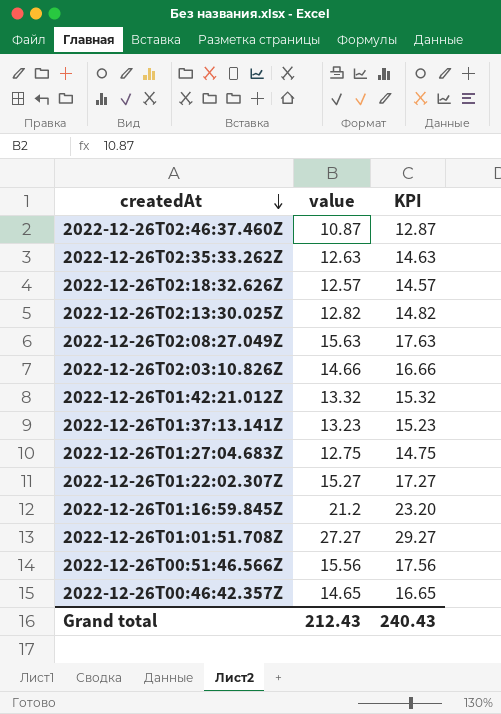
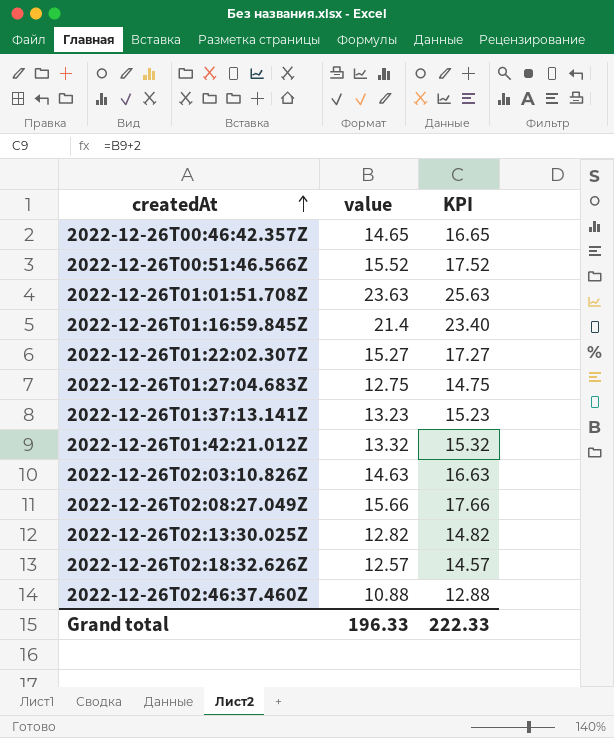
row order: createdAt descending -> createdAt ascending
row 2022-12-26T02:35:33.262Z: 12.63 | 14.63 -> none
2022-12-26T00:51:46.566Z | value: 15.56 -> 15.52
2022-12-26T00:51:46.566Z | KPI: 17.56 -> 17.52
2022-12-26T01:01:51.708Z | value: 27.27 -> 23.63
2022-12-26T01:01:51.708Z | KPI: 29.27 -> 25.63
2022-12-26T01:16:59.845Z | value: 21.2 -> 21.4
2022-12-26T01:16:59.845Z | KPI: 23.20 -> 23.40
2022-12-26T02:03:10.826Z | value: 14.66 -> 14.63
2022-12-26T02:03:10.826Z | KPI: 16.66 -> 16.63
2022-12-26T02:08:27.049Z | value: 15.63 -> 15.66
2022-12-26T02:08:27.049Z | KPI: 17.63 -> 17.66
2022-12-26T02:46:37.460Z | value: 10.87 -> 10.88
2022-12-26T02:46:37.460Z | KPI: 12.87 -> 12.88
Grand total | value: 212.43 -> 196.33
Grand total | KPI: 240.43 -> 222.33

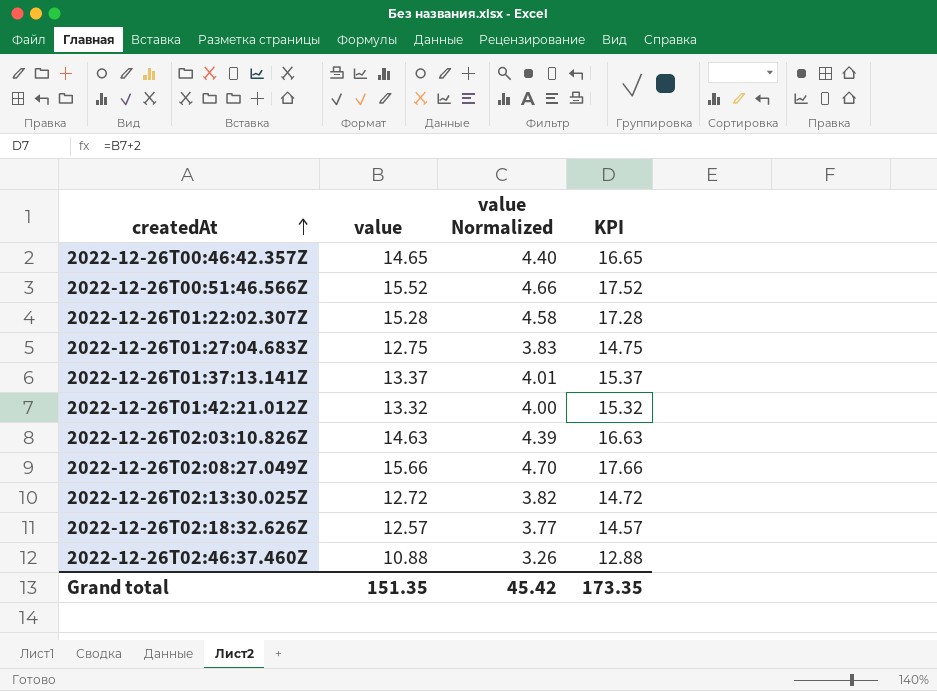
column value Normalized | formula: none -> [value] * 0.3
row 2022-12-26T01:01:51.708Z: 23.63 | 25.63 -> none
row 2022-12-26T01:16:59.845Z: 21.4 | 23.40 -> none
2022-12-26T01:22:02.307Z | value: 15.27 -> 15.28
2022-12-26T01:22:02.307Z | KPI: 17.27 -> 17.28
2022-12-26T01:37:13.141Z | value: 13.23 -> 13.37
2022-12-26T01:37:13.141Z | KPI: 15.23 -> 15.37
2022-12-26T02:13:30.025Z | value: 12.82 -> 12.72
2022-12-26T02:13:30.025Z | KPI: 14.82 -> 14.72
Grand total | value: 196.33 -> 151.35
Grand total | KPI: 222.33 -> 173.35

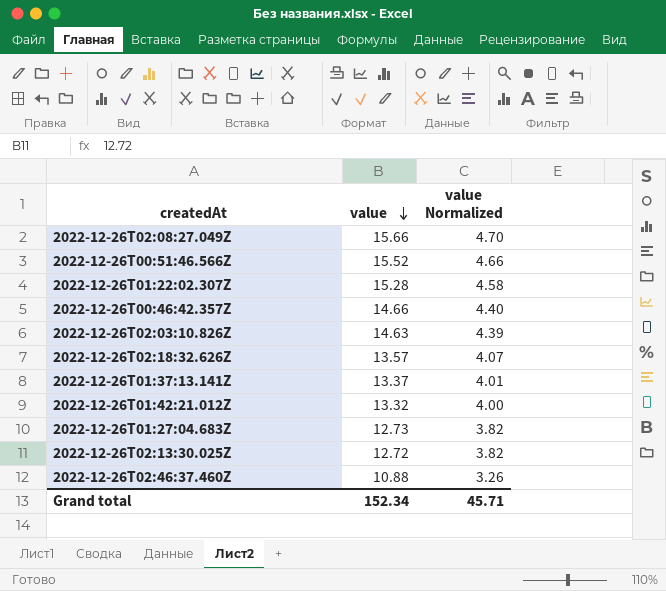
row order: createdAt ascending -> value descending
column KPI | formula: [value] + 2 -> none
2022-12-26T00:46:42.357Z | value: 14.65 -> 14.66
2022-12-26T02:18:32.626Z | value: 12.57 -> 13.57
2022-12-26T02:18:32.626Z | value Normalized: 3.77 -> 4.07
2022-12-26T01:27:04.683Z | value: 12.75 -> 12.73
2022-12-26T01:27:04.683Z | value Normalized: 3.83 -> 3.82
Grand total | value: 151.35 -> 152.34
Grand total | value Normalized: 45.42 -> 45.71

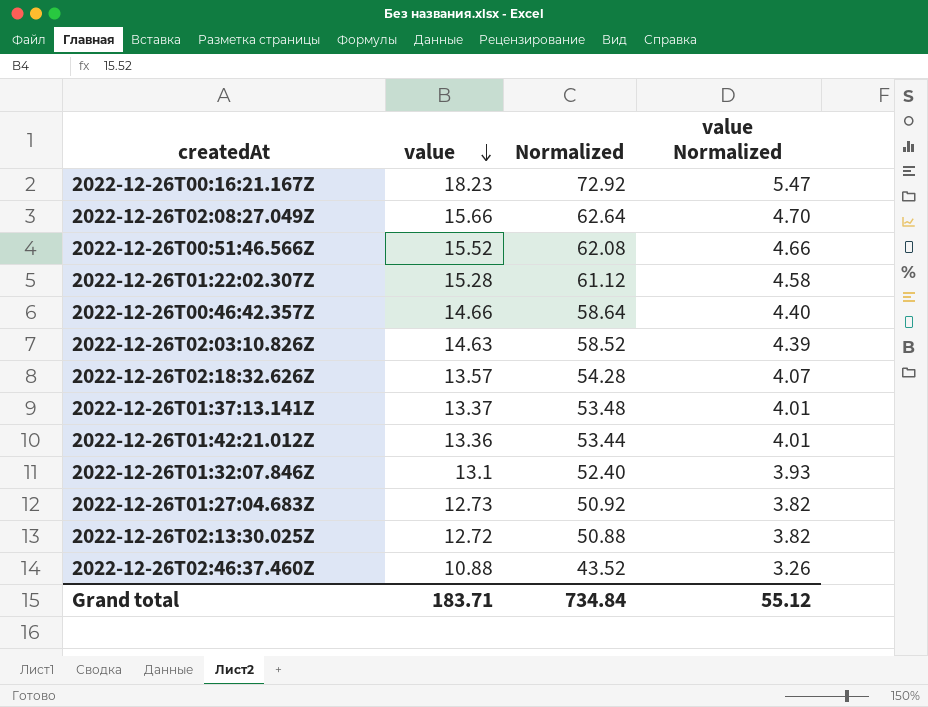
column Normalized | formula: none -> [value] * 4
row 2022-12-26T00:16:21.167Z: none -> 18.23 | 72.92 | 5.47
2022-12-26T01:42:21.012Z | value: 13.32 -> 13.36
2022-12-26T01:42:21.012Z | value Normalized: 4.00 -> 4.01
row 2022-12-26T01:32:07.846Z: none -> 13.1 | 52.40 | 3.93
Grand total | value: 152.34 -> 183.71
Grand total | value Normalized: 45.71 -> 55.12

